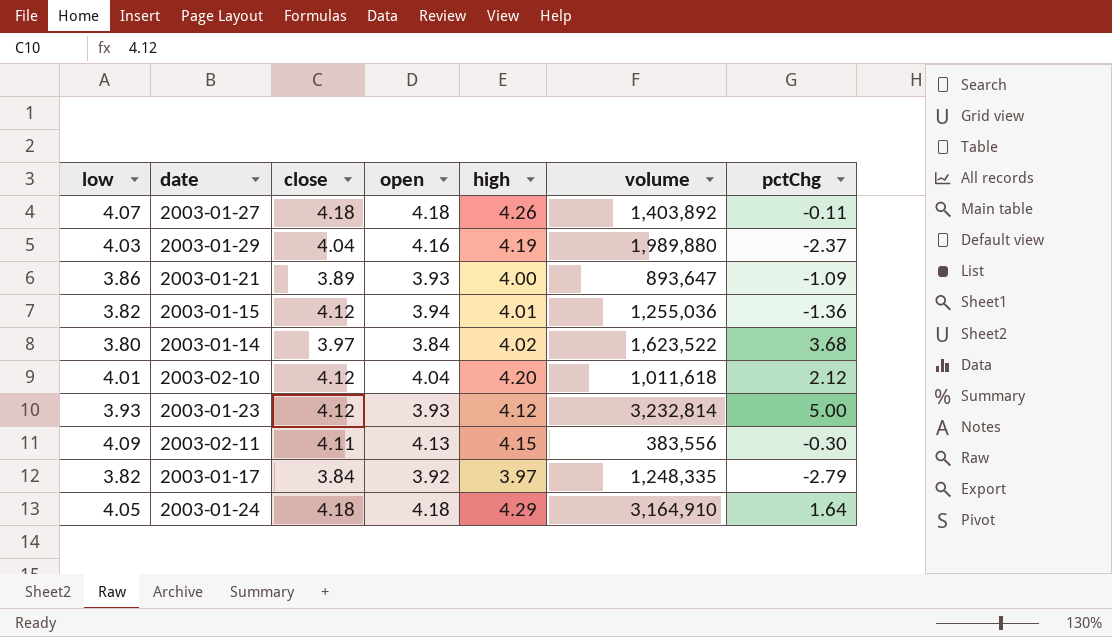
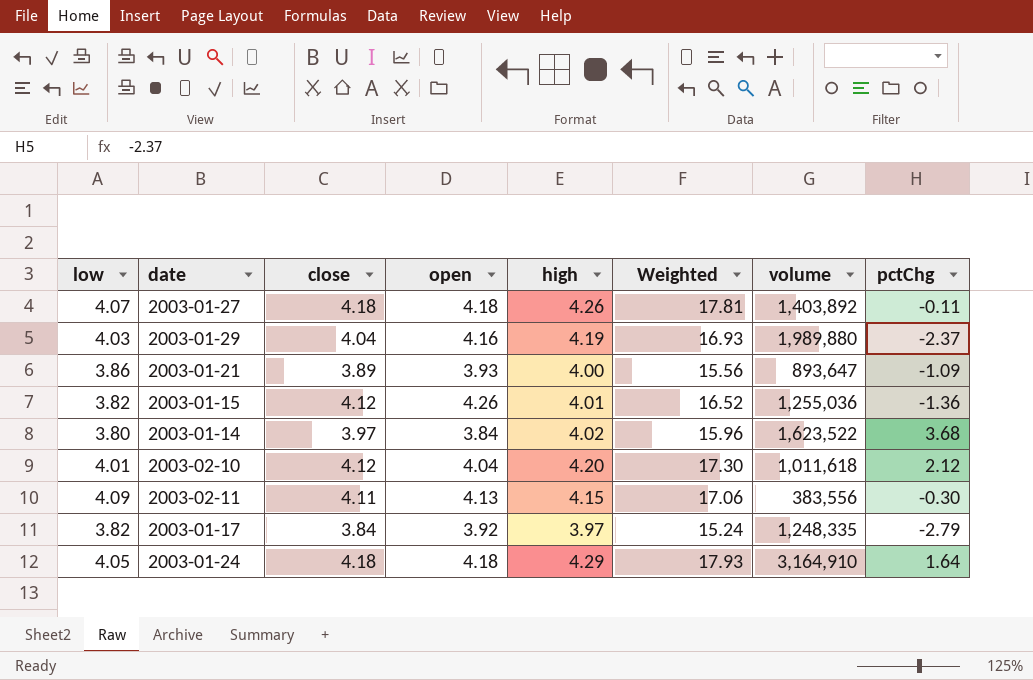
column Weighted | formula: none -> [close] * [high]
row 2003-01-23: 3.93 | 4.12 | 3.93 | 4.12 | 3,232,814 | 5.00 -> none
2003-01-15 | open: 3.94 -> 4.26

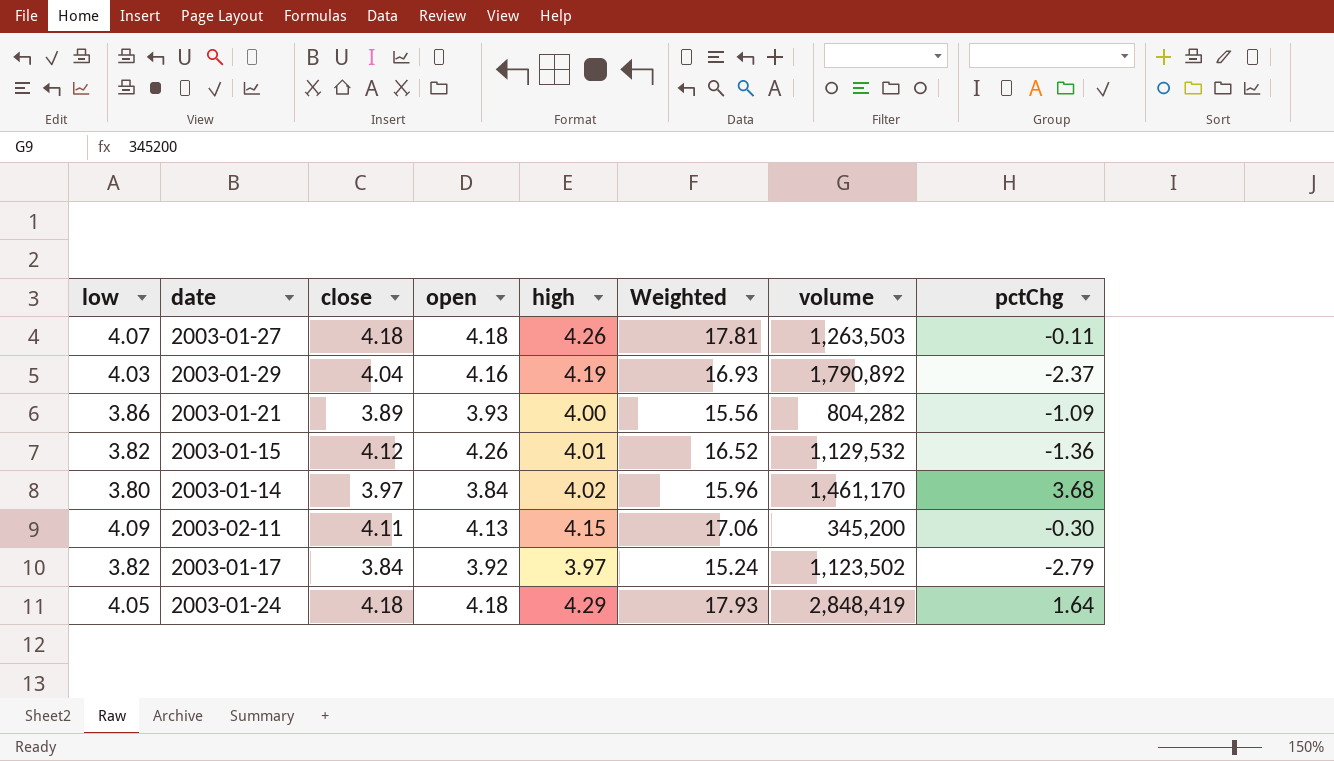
row 2003-02-10: 4.01 | 4.12 | 4.04 | 4.20 | 17.30 | 1,011,618 | 2.12 -> none
2003-01-27 | volume: 1,403,892 -> 1,263,503
2003-01-29 | volume: 1,989,880 -> 1,790,892
2003-01-21 | volume: 893,647 -> 804,282
2003-01-15 | volume: 1,255,036 -> 1,129,532
2003-01-14 | volume: 1,623,522 -> 1,461,170
2003-02-11 | volume: 383,556 -> 345,200
2003-01-17 | volume: 1,248,335 -> 1,123,502
2003-01-24 | volume: 3,164,910 -> 2,848,419

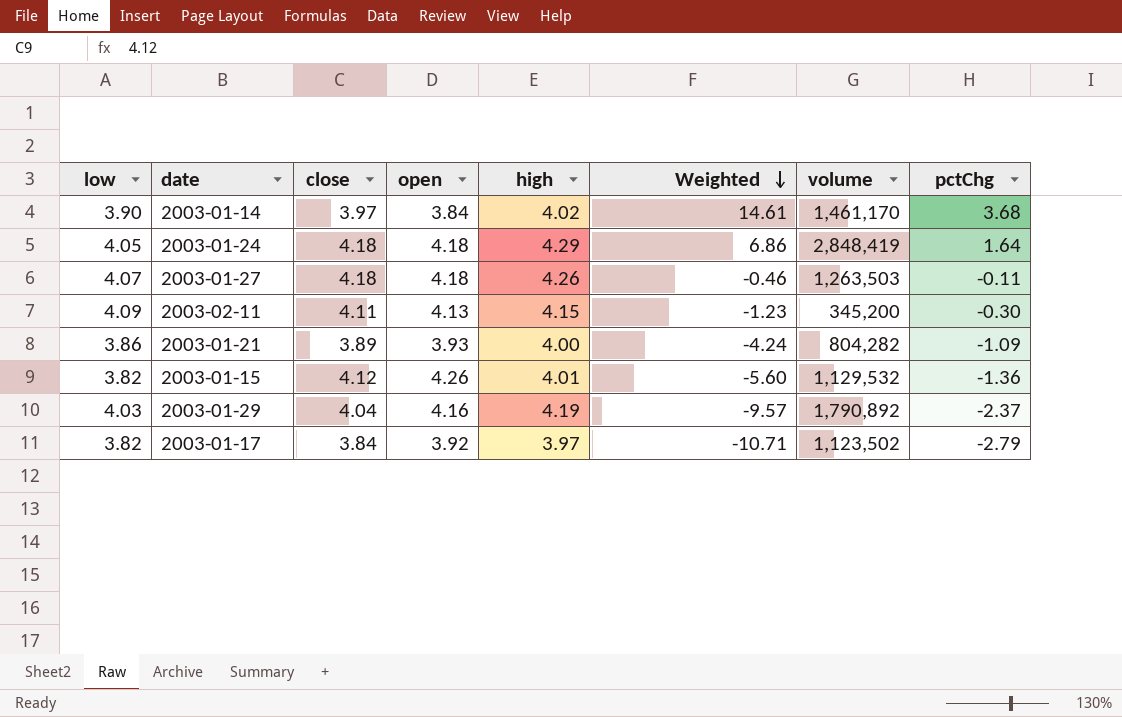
row order: none -> Weighted descending
column Weighted | formula: [close] * [high] -> [close] * [pctChg]
2003-01-14 | low: 3.80 -> 3.90

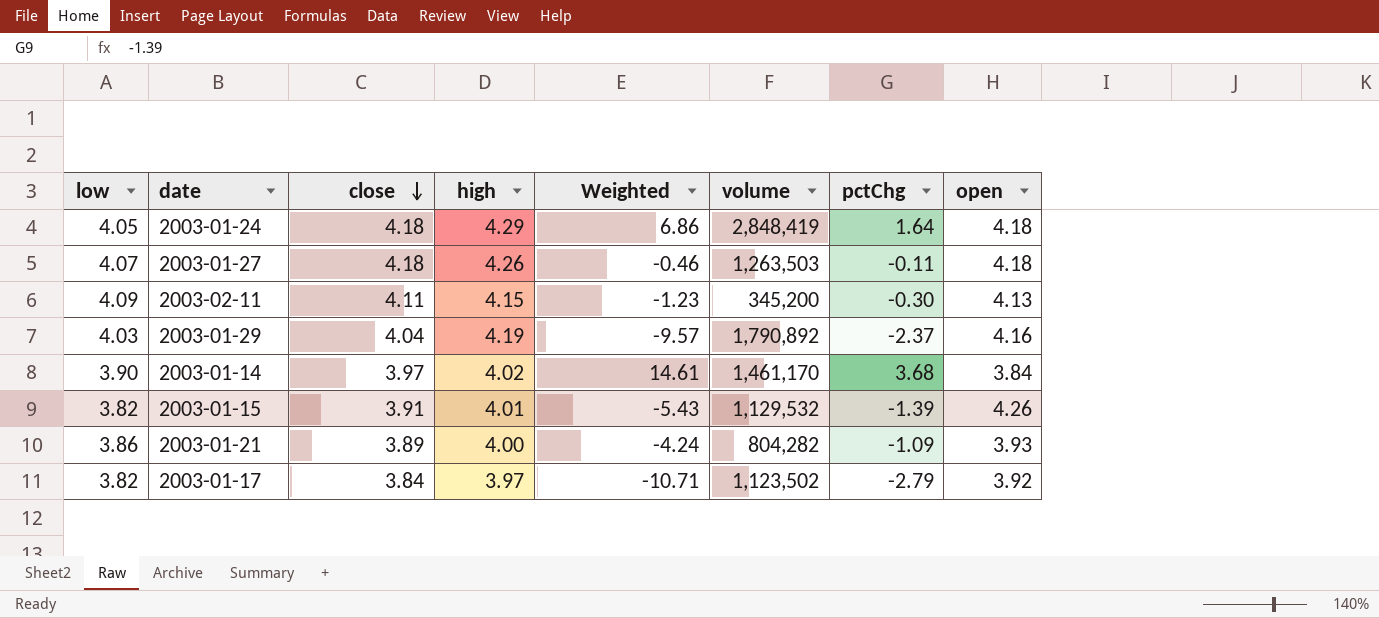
row order: Weighted descending -> close descending
column open | position: 4 -> 8
2003-01-15 | close: 4.12 -> 3.91
2003-01-15 | Weighted: -5.60 -> -5.43
2003-01-15 | pctChg: -1.36 -> -1.39

